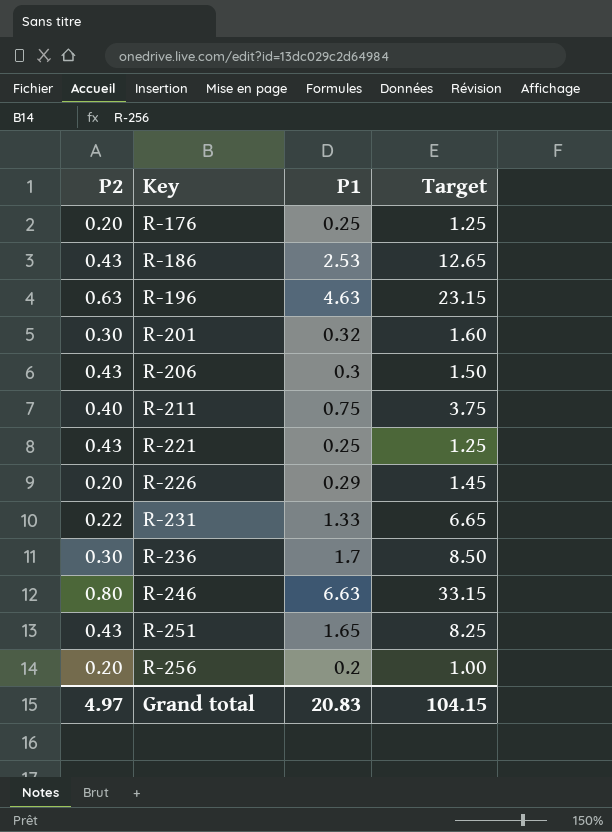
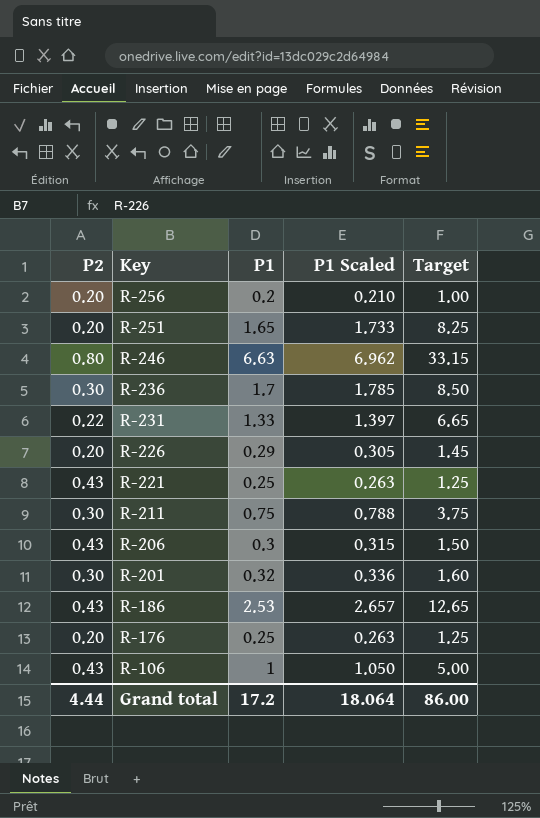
row order: Key ascending -> Key descending
column P1 Scaled | formula: none -> [P1] * 1.05
row R-196: 0.63 | 4.63 | 23.15 -> none
R-251 | P2: 0.43 -> 0.20
R-211 | P2: 0.40 -> 0.30
row R-106: none -> 0.43 | 1 | 1.050 | 5.00
Grand total | P2: 4.97 -> 4.44
Grand total | P1: 20.83 -> 17.2
Grand total | Target: 104.15 -> 86.00

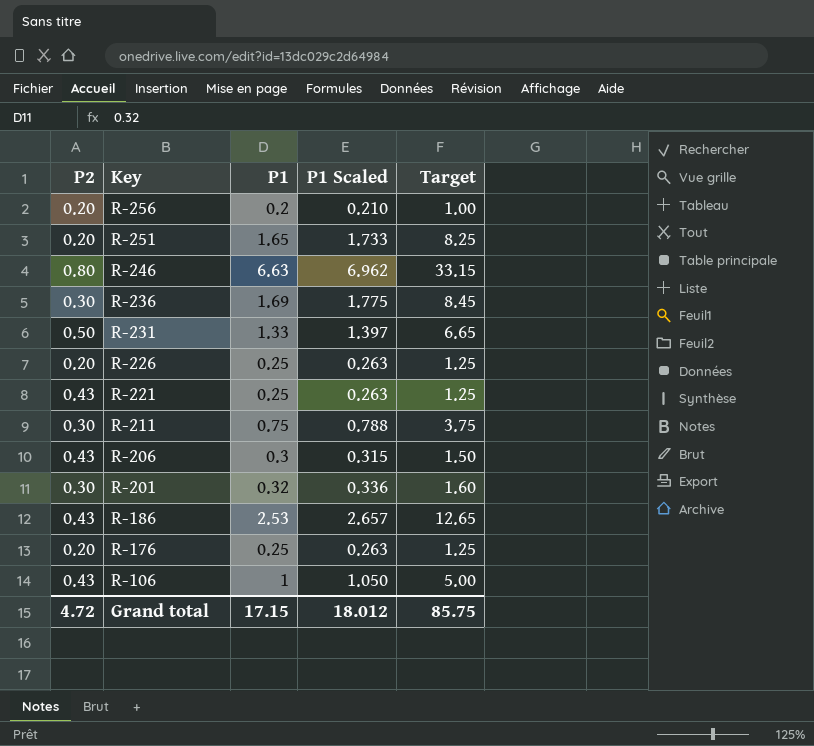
R-236 | P1: 1.7 -> 1.69
R-236 | P1 Scaled: 1.785 -> 1.775
R-236 | Target: 8.50 -> 8.45
R-231 | P2: 0.22 -> 0.50
R-226 | P1: 0.29 -> 0.25
R-226 | P1 Scaled: 0.305 -> 0.263
R-226 | Target: 1.45 -> 1.25
Grand total | P2: 4.44 -> 4.72
Grand total | P1: 17.2 -> 17.15
Grand total | P1 Scaled: 18.064 -> 18.012
Grand total | Target: 86.00 -> 85.75

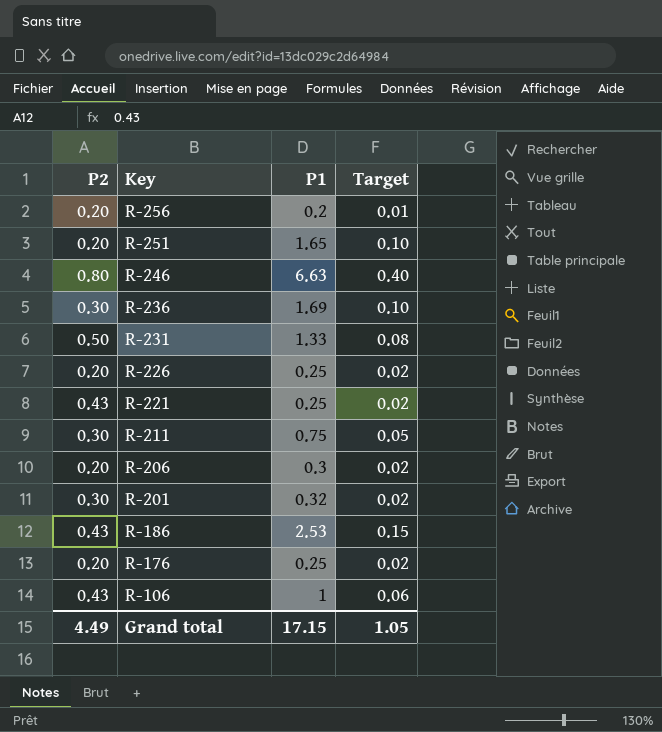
column P1 Scaled | formula: [P1] * 1.05 -> none
column Target | formula: [P1] * 5 -> [P1] * 0.06
R-206 | P2: 0.43 -> 0.20
Grand total | P2: 4.72 -> 4.49
Grand total | Target: 85.75 -> 1.05

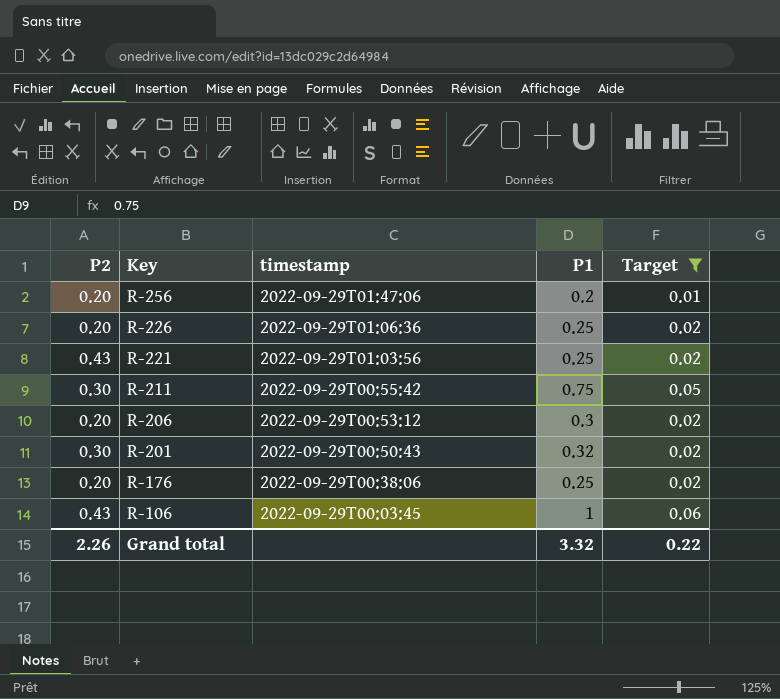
filter: none -> Target <= 0.06
column timestamp | position: none -> 3
Grand total | P2: 4.49 -> 2.26
Grand total | P1: 17.15 -> 3.32
Grand total | Target: 1.05 -> 0.22

